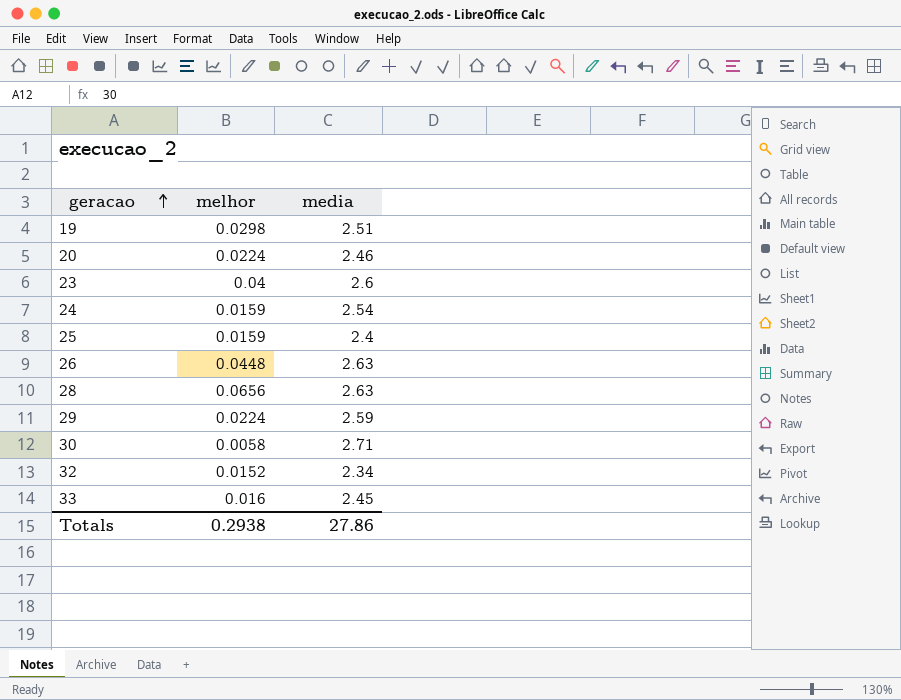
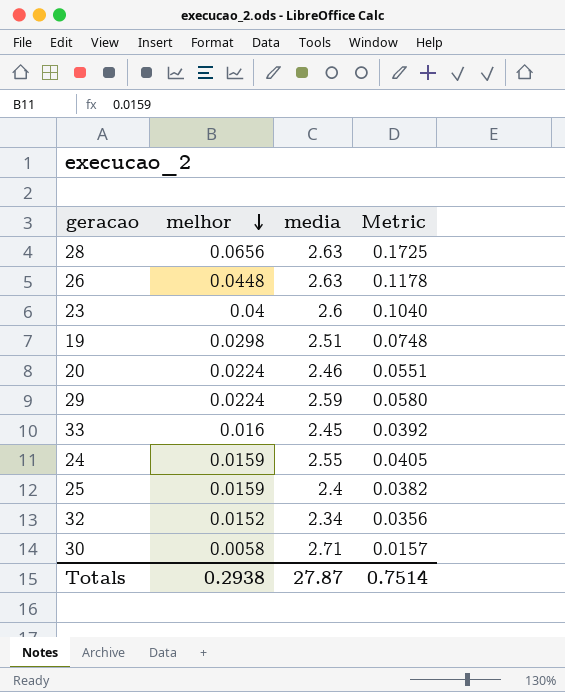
row order: geracao ascending -> melhor descending
column Metric | formula: none -> [melhor] * [media]
24 | media: 2.54 -> 2.55
Totals | media: 27.86 -> 27.87

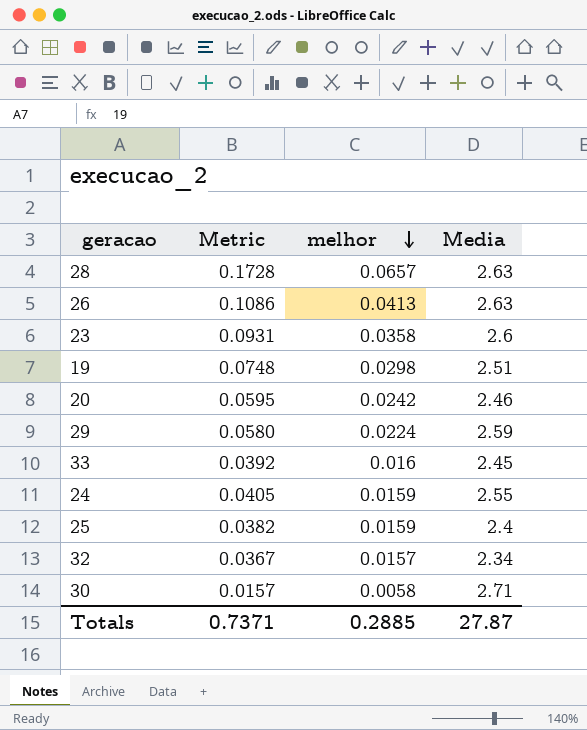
column Metric | position: 4 -> 2
column name: media -> Media
28 | Metric: 0.1725 -> 0.1728
28 | melhor: 0.0656 -> 0.0657
26 | Metric: 0.1178 -> 0.1086
26 | melhor: 0.0448 -> 0.0413
23 | Metric: 0.1040 -> 0.0931
23 | melhor: 0.04 -> 0.0358
20 | Metric: 0.0551 -> 0.0595
20 | melhor: 0.0224 -> 0.0242
32 | Metric: 0.0356 -> 0.0367
32 | melhor: 0.0152 -> 0.0157
Totals | Metric: 0.7514 -> 0.7371
Totals | melhor: 0.2938 -> 0.2885

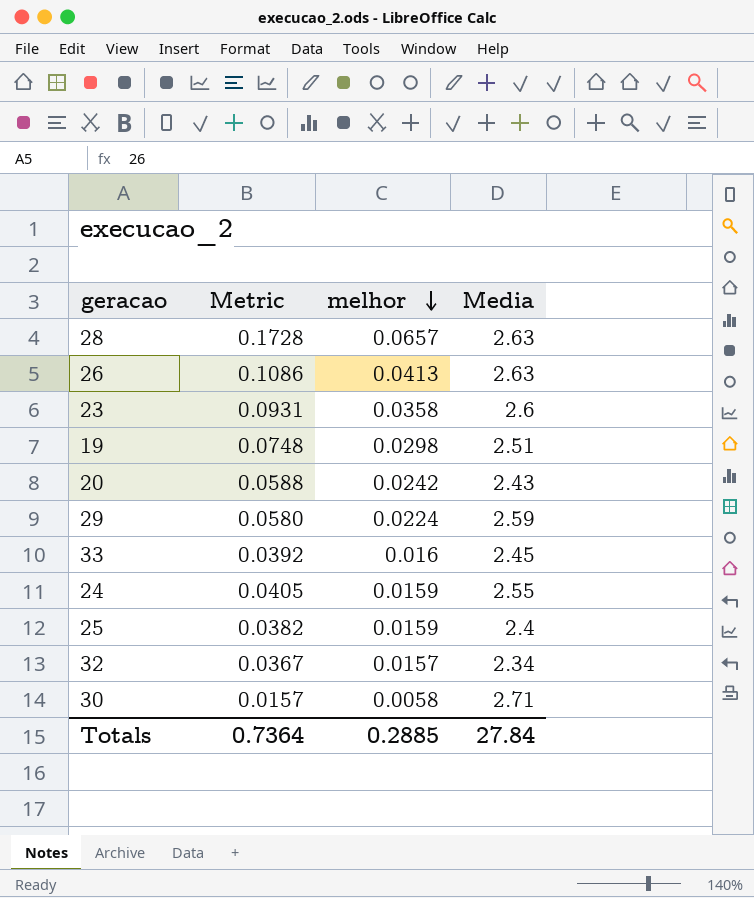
20 | Metric: 0.0595 -> 0.0588
20 | Media: 2.46 -> 2.43
Totals | Metric: 0.7371 -> 0.7364
Totals | Media: 27.87 -> 27.84

